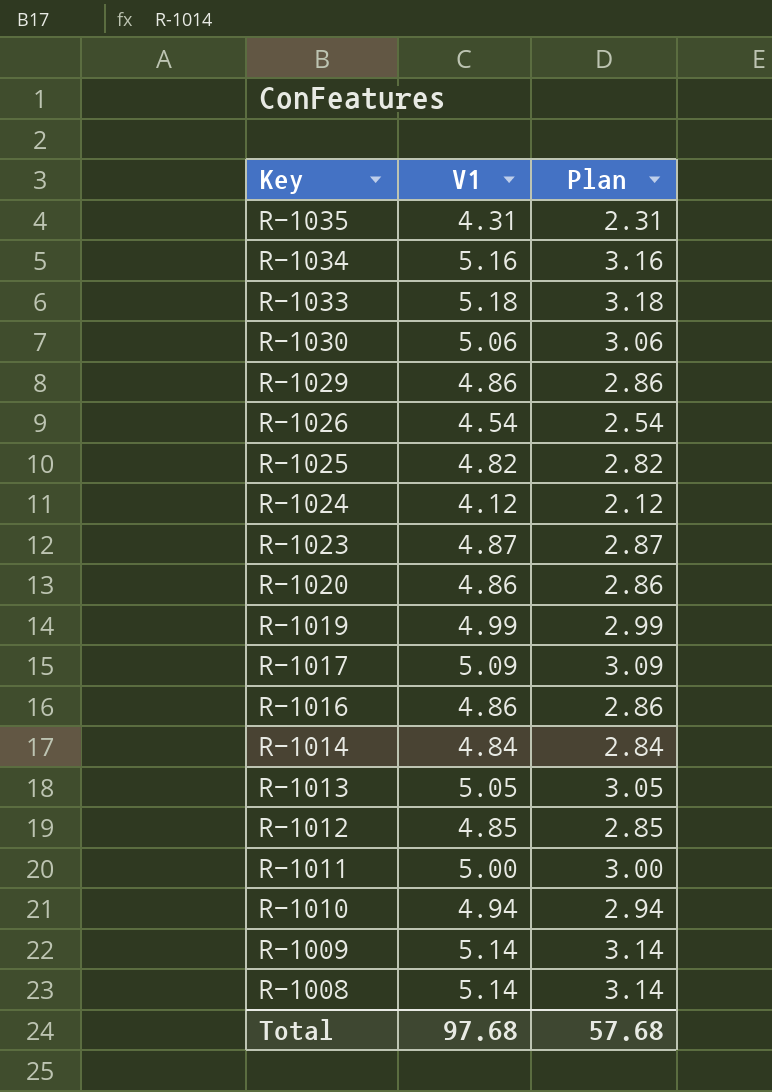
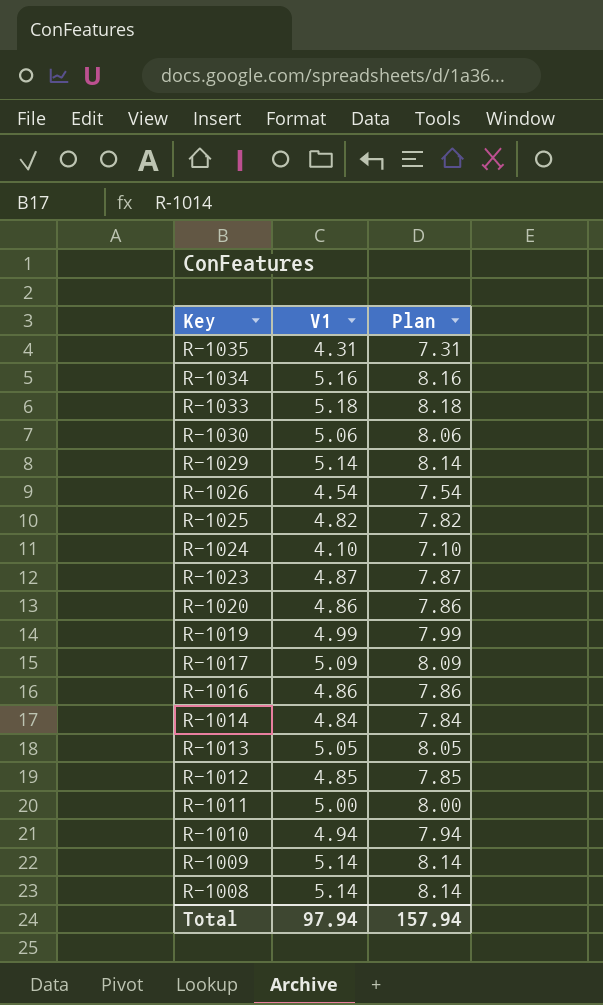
column Plan | formula: [V1] - 2 -> [V1] + 3
R-1029 | V1: 4.86 -> 5.14
R-1024 | V1: 4.12 -> 4.10
Total | V1: 97.68 -> 97.94
Total | Plan: 57.68 -> 157.94

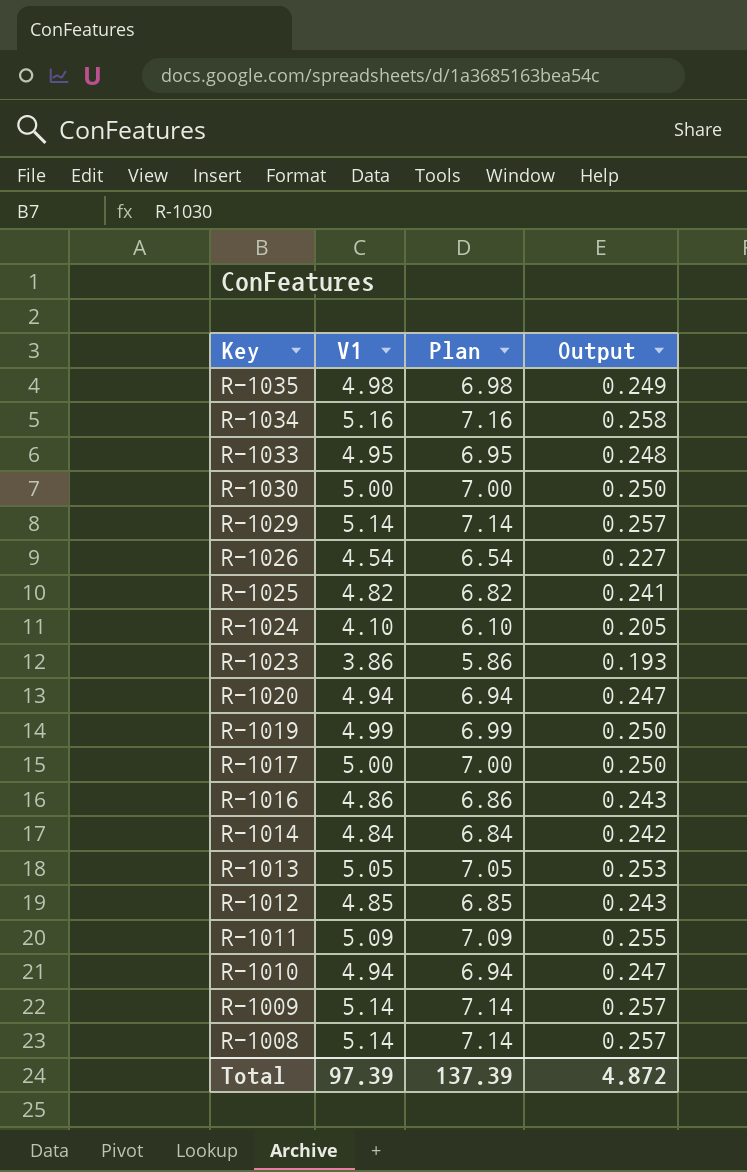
column Plan | formula: [V1] + 3 -> [V1] + 2
column Output | formula: none -> [V1] * 0.05
R-1035 | V1: 4.31 -> 4.98
R-1033 | V1: 5.18 -> 4.95
R-1030 | V1: 5.06 -> 5.00
R-1023 | V1: 4.87 -> 3.86
R-1020 | V1: 4.86 -> 4.94
R-1017 | V1: 5.09 -> 5.00
R-1011 | V1: 5.00 -> 5.09
Total | V1: 97.94 -> 97.39
Total | Plan: 157.94 -> 137.39

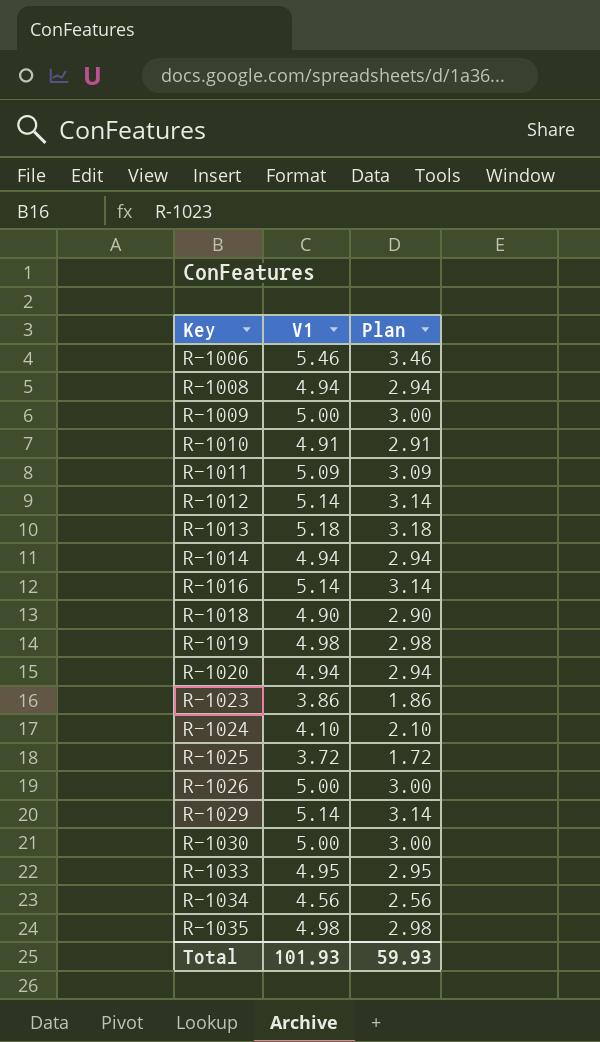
row order: Key descending -> Key ascending
column Output | formula: [V1] * 0.05 -> none
column Plan | formula: [V1] + 2 -> [V1] - 2
row R-1017: 5.00 | 7.00 | 0.250 -> none
row R-1006: none -> 5.46 | 3.46
R-1008 | V1: 5.14 -> 4.94
R-1009 | V1: 5.14 -> 5.00
R-1010 | V1: 4.94 -> 4.91
R-1012 | V1: 4.85 -> 5.14
R-1013 | V1: 5.05 -> 5.18
R-1014 | V1: 4.84 -> 4.94
R-1016 | V1: 4.86 -> 5.14
row R-1018: none -> 4.90 | 2.90
R-1019 | V1: 4.99 -> 4.98
R-1025 | V1: 4.82 -> 3.72
R-1026 | V1: 4.54 -> 5.00
R-1034 | V1: 5.16 -> 4.56
Total | V1: 97.39 -> 101.93
Total | Plan: 137.39 -> 59.93

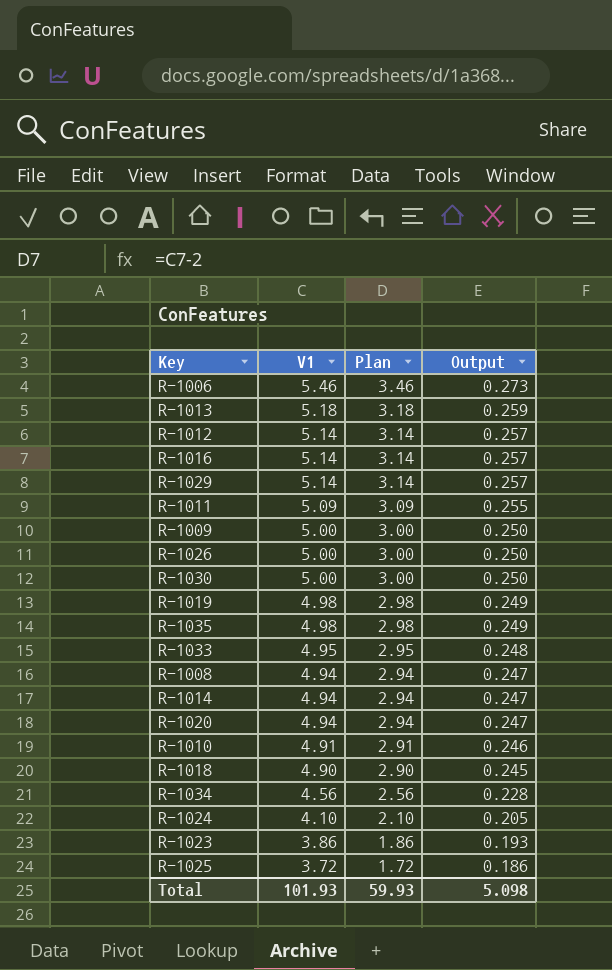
row order: Key ascending -> V1 descending
column Output | formula: none -> [V1] * 0.05

